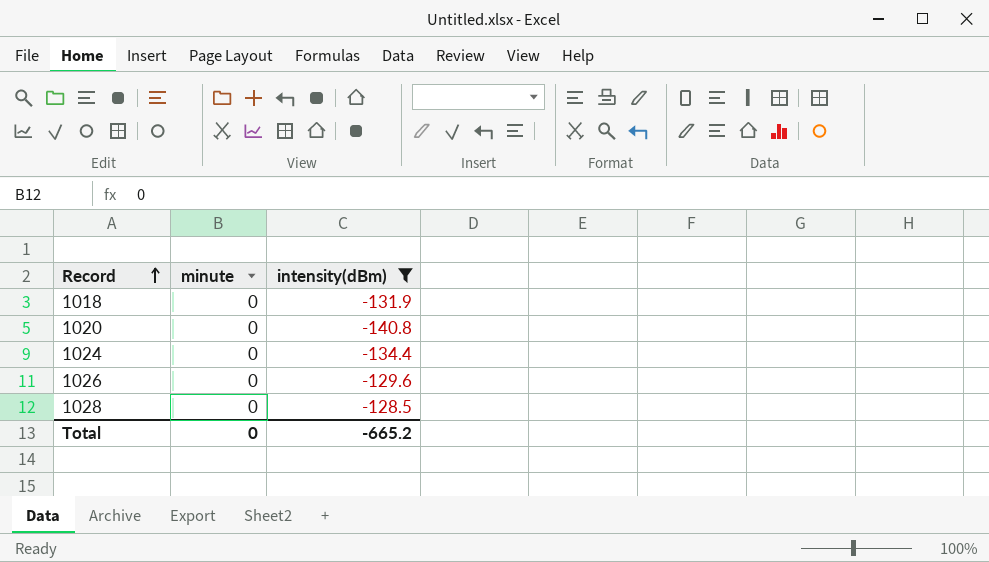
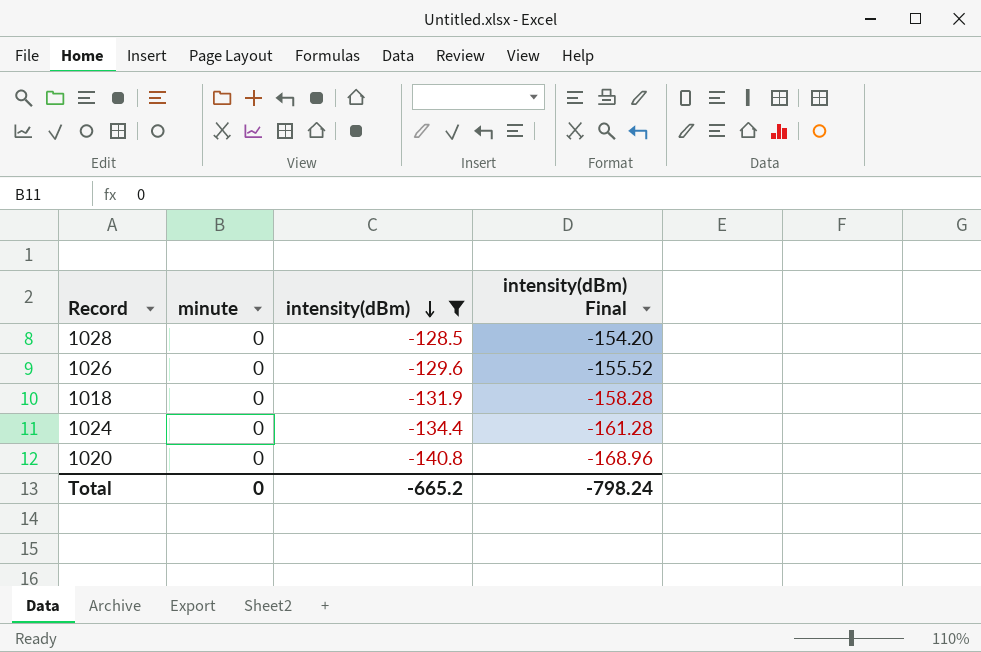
row order: Record ascending -> intensity(dBm) descending
column intensity(dBm) Final | formula: none -> [intensity(dBm)] * 1.2

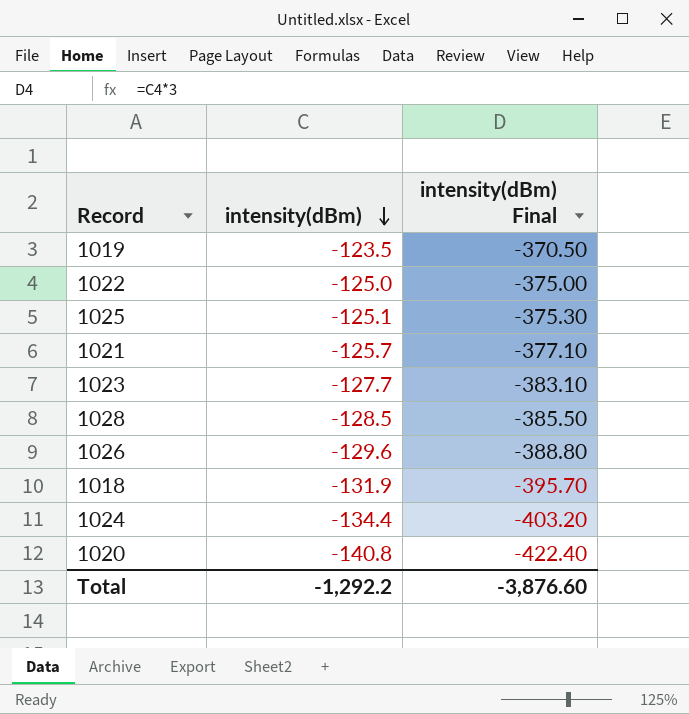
filter: intensity(dBm) <= -128.5 -> none
column minute | position: 2 -> none
column intensity(dBm) Final | formula: [intensity(dBm)] * 1.2 -> [intensity(dBm)] * 3
Total | intensity(dBm): -665.2 -> -1,292.2
Total | intensity(dBm) Final: -798.24 -> -3,876.60

